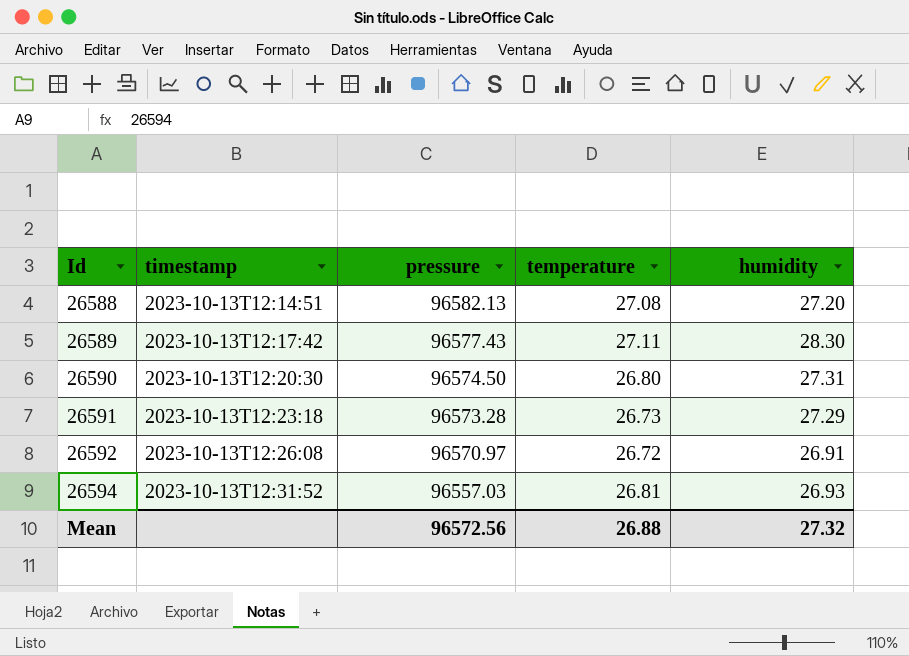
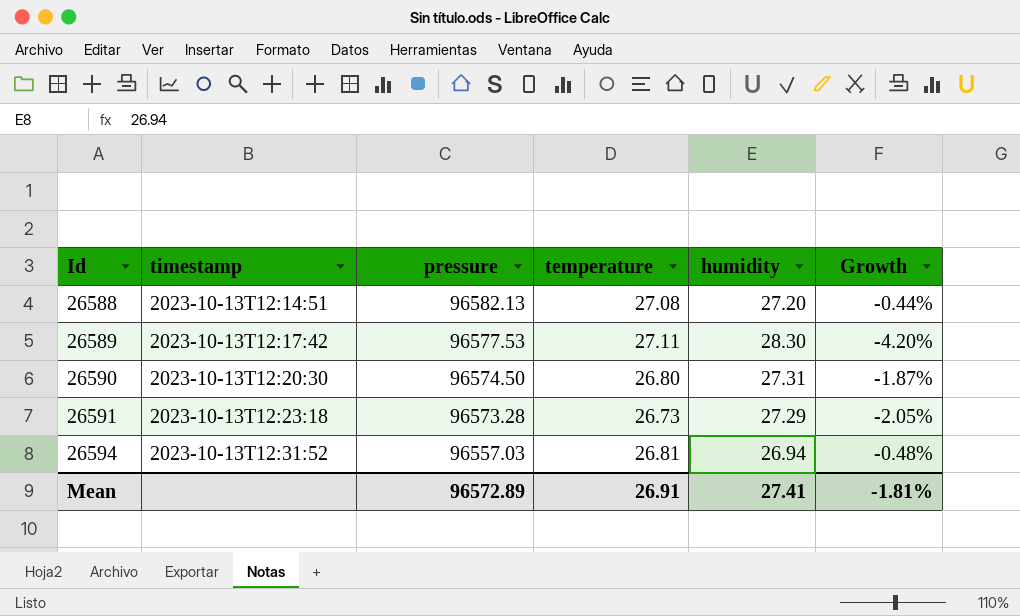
column Growth | formula: none -> ([temperature] - [humidity]) / [humidity]
row 26592: 2023-10-13T12:26:08 | 96570.97 | 26.72 | 26.91 -> none
26589 | pressure: 96577.43 -> 96577.53
26594 | humidity: 26.93 -> 26.94
Mean | pressure: 96572.56 -> 96572.89
Mean | temperature: 26.88 -> 26.91
Mean | humidity: 27.32 -> 27.41

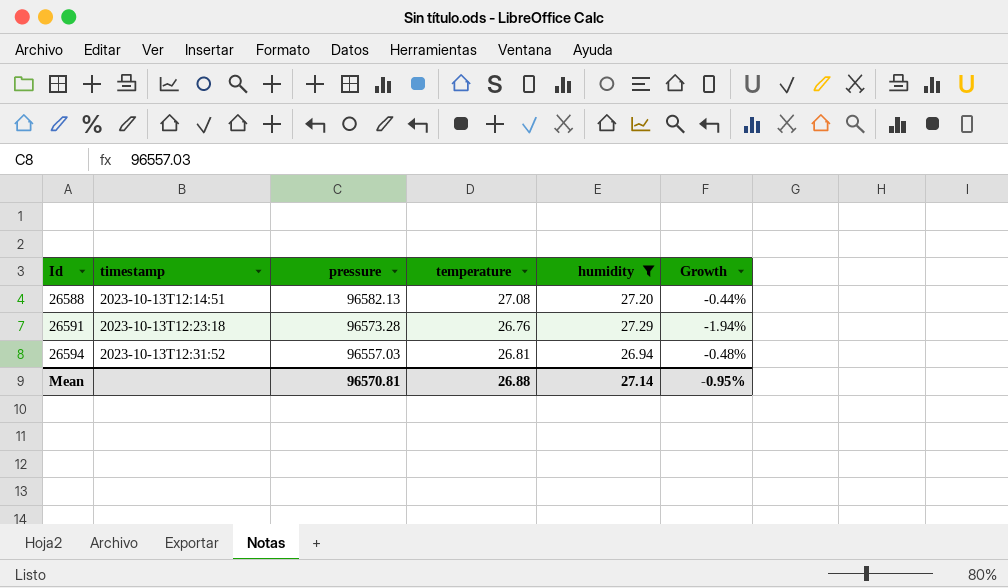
filter: none -> humidity <= 27.29
26591 | temperature: 26.73 -> 26.76
26591 | Growth: -2.05% -> -1.94%
Mean | pressure: 96572.89 -> 96570.81
Mean | temperature: 26.91 -> 26.88
Mean | humidity: 27.41 -> 27.14
Mean | Growth: -1.81% -> -0.95%

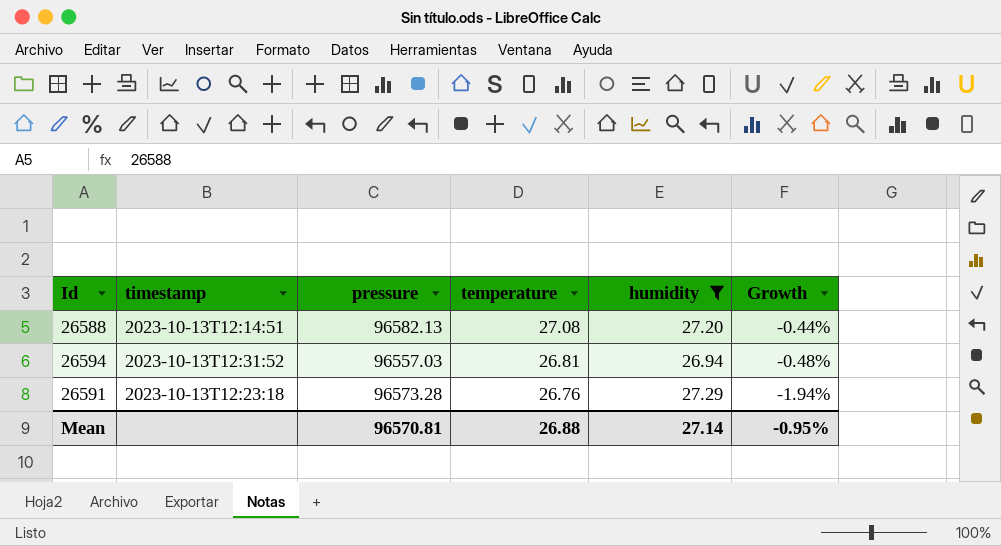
row order: Id ascending -> temperature descending

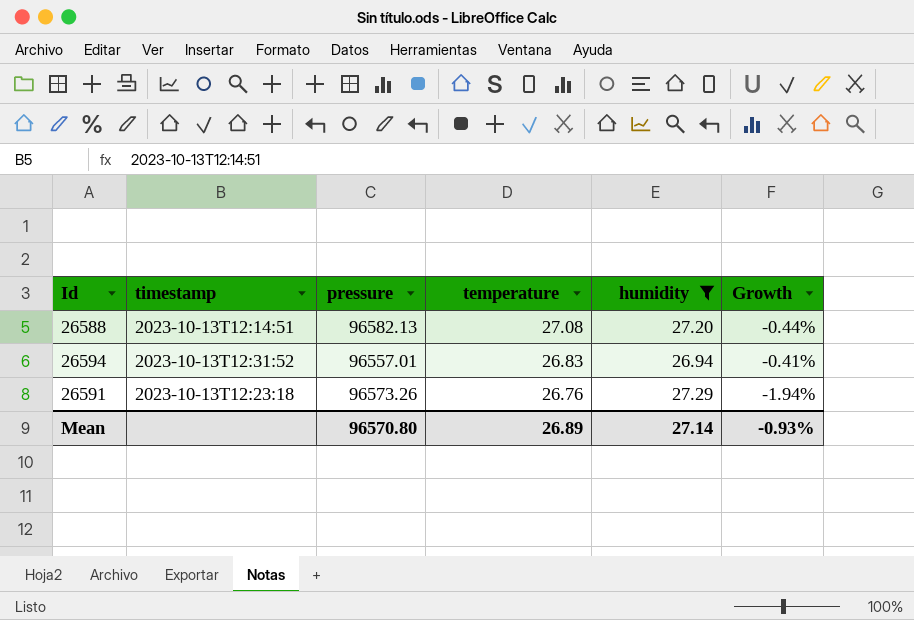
26594 | pressure: 96557.03 -> 96557.01
26594 | temperature: 26.81 -> 26.83
26594 | Growth: -0.48% -> -0.41%
26591 | pressure: 96573.28 -> 96573.26
Mean | pressure: 96570.81 -> 96570.80
Mean | temperature: 26.88 -> 26.89
Mean | Growth: -0.95% -> -0.93%

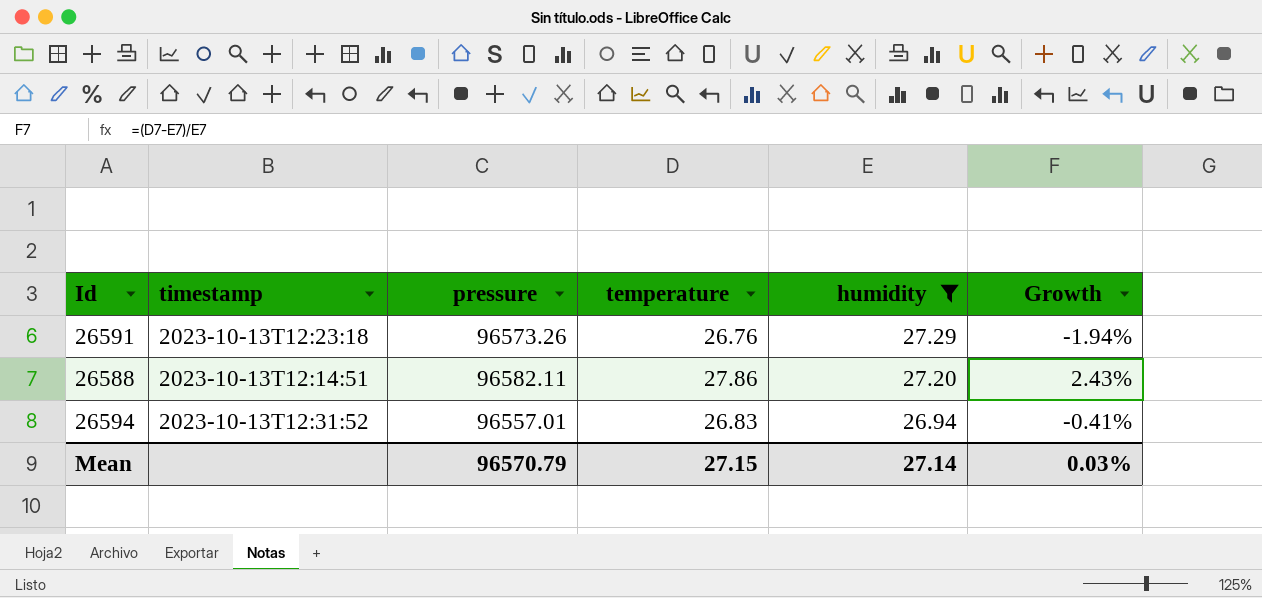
row order: temperature descending -> humidity descending
26588 | pressure: 96582.13 -> 96582.11
26588 | temperature: 27.08 -> 27.86
26588 | Growth: -0.44% -> 2.43%
Mean | pressure: 96570.80 -> 96570.79
Mean | temperature: 26.89 -> 27.15
Mean | Growth: -0.93% -> 0.03%

